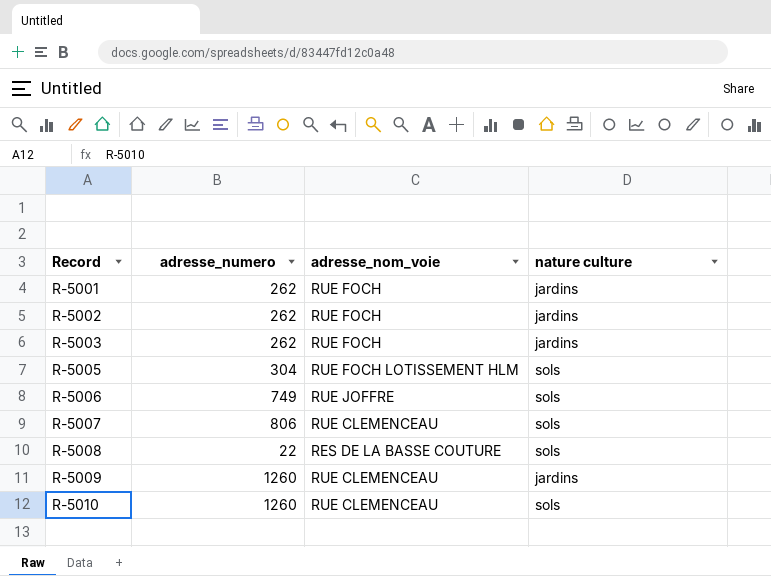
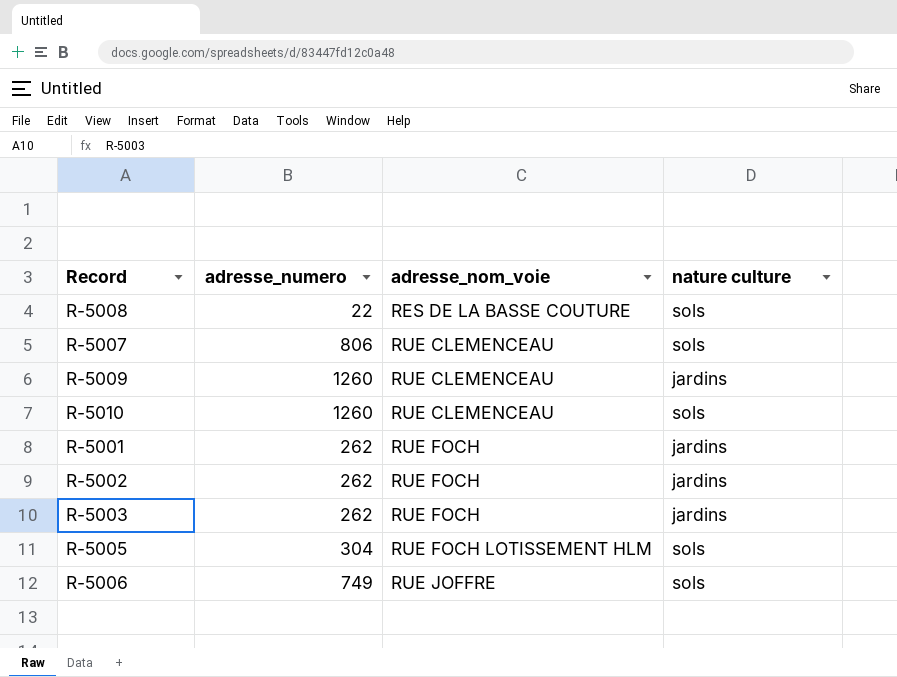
row order: Record ascending -> adresse_nom_voie ascending

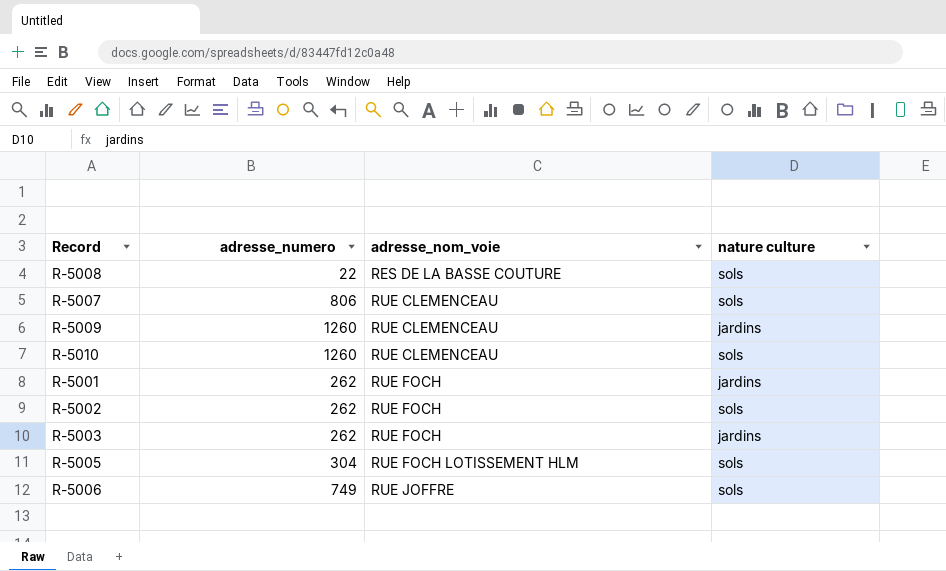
R-5002 | nature culture: jardins -> sols

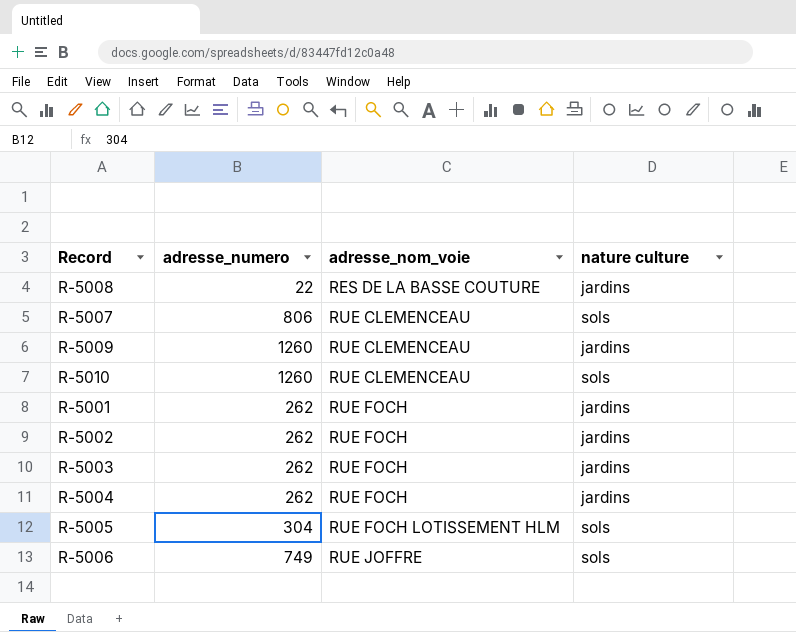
R-5008 | nature culture: sols -> jardins
R-5002 | nature culture: sols -> jardins
row R-5004: none -> 262 | RUE FOCH | jardins

